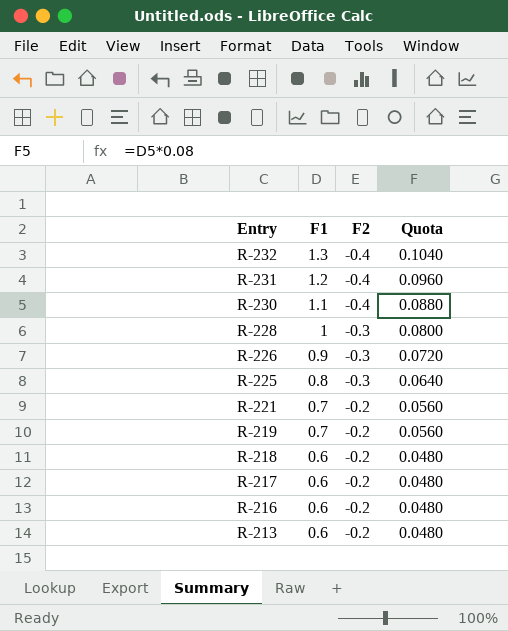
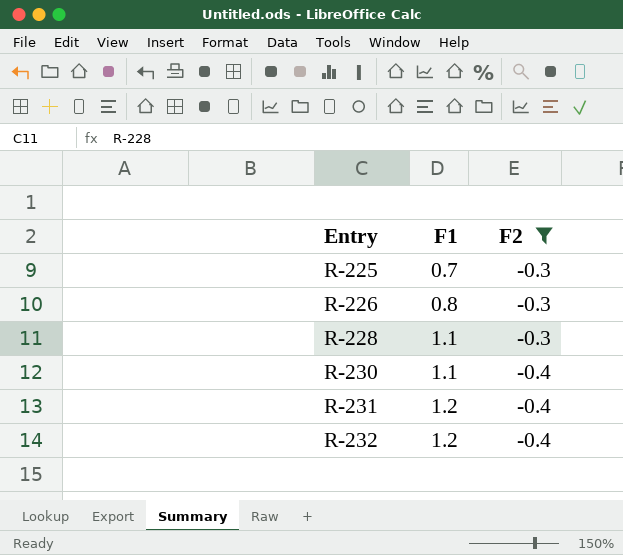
filter: none -> F2 != -0.2
row order: Entry descending -> Entry ascending
column Quota | formula: [F1] * 0.08 -> none
R-225 | F1: 0.8 -> 0.7
R-226 | F1: 0.9 -> 0.8
R-228 | F1: 1 -> 1.1
R-232 | F1: 1.3 -> 1.2

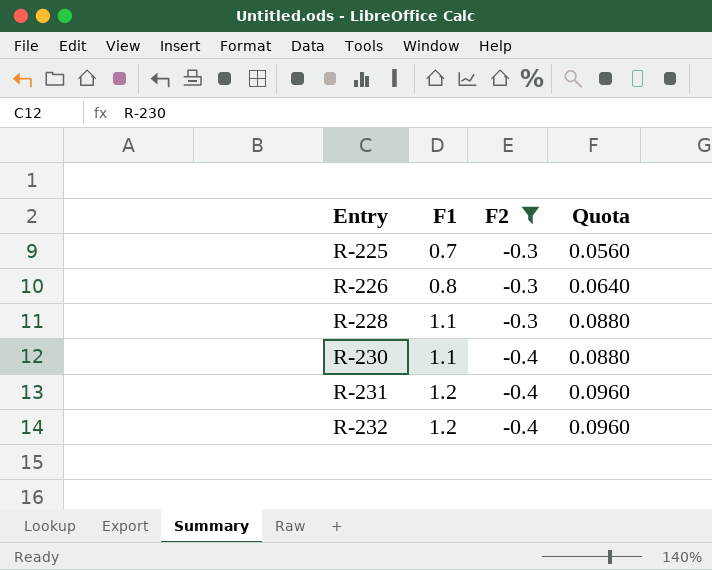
column Quota | formula: none -> [F1] * 0.08

